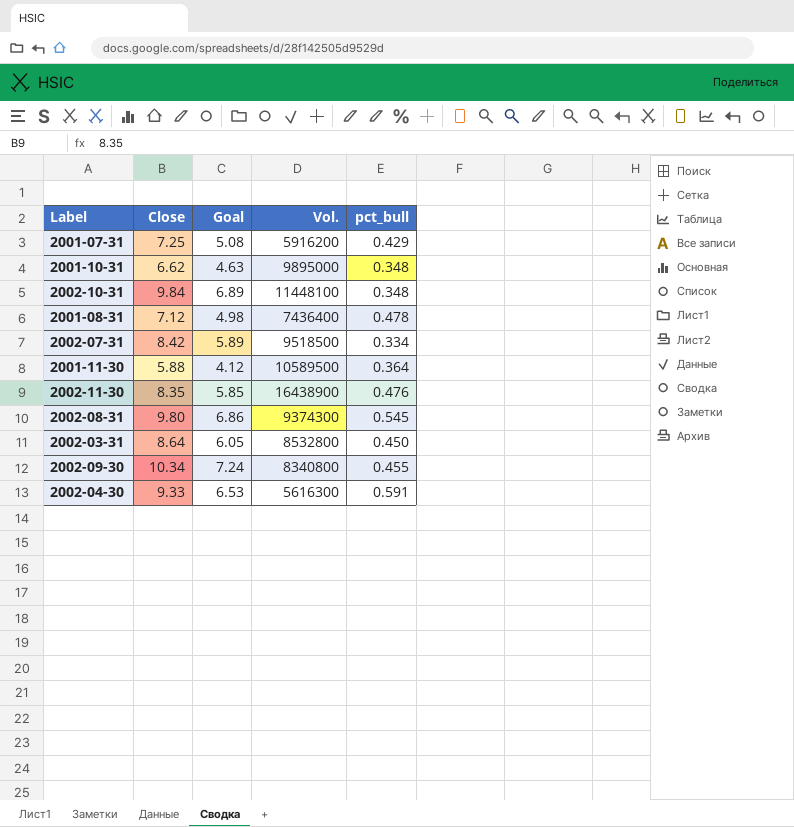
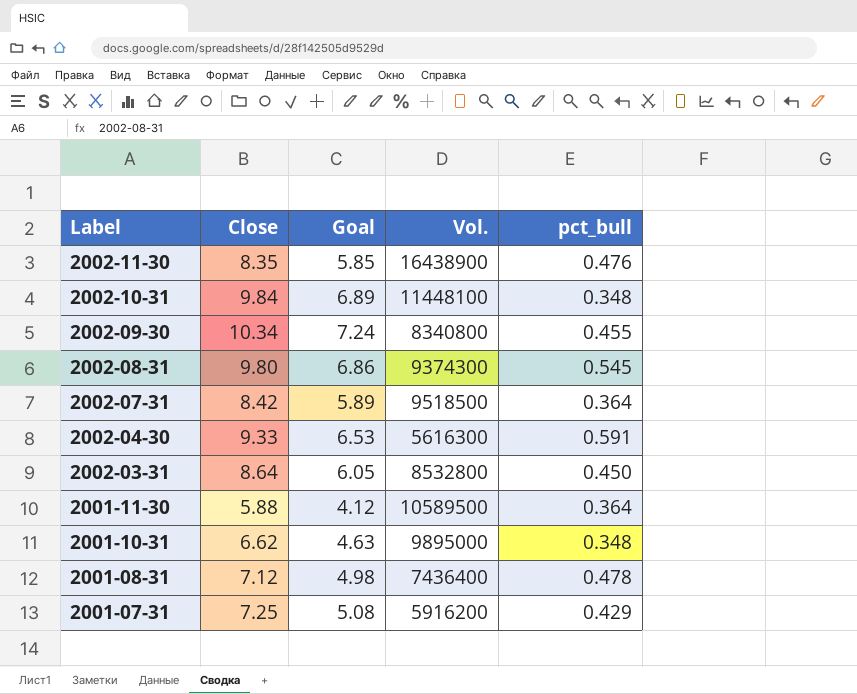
row order: none -> Label descending
2002-07-31 | pct_bull: 0.334 -> 0.364

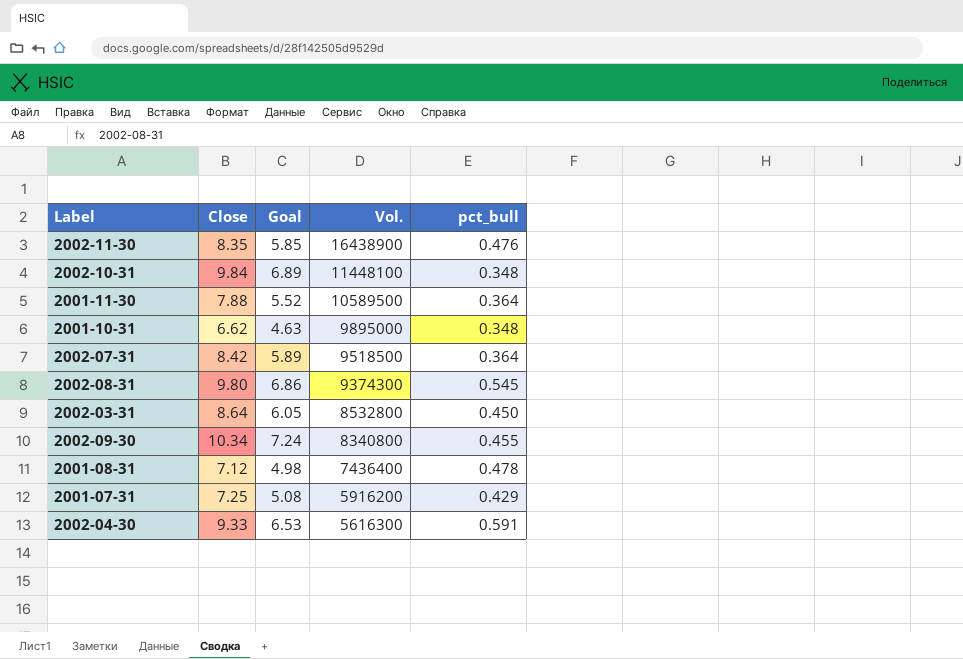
row order: Label descending -> Vol. descending
2001-11-30 | Close: 5.88 -> 7.88
2001-11-30 | Goal: 4.12 -> 5.52

